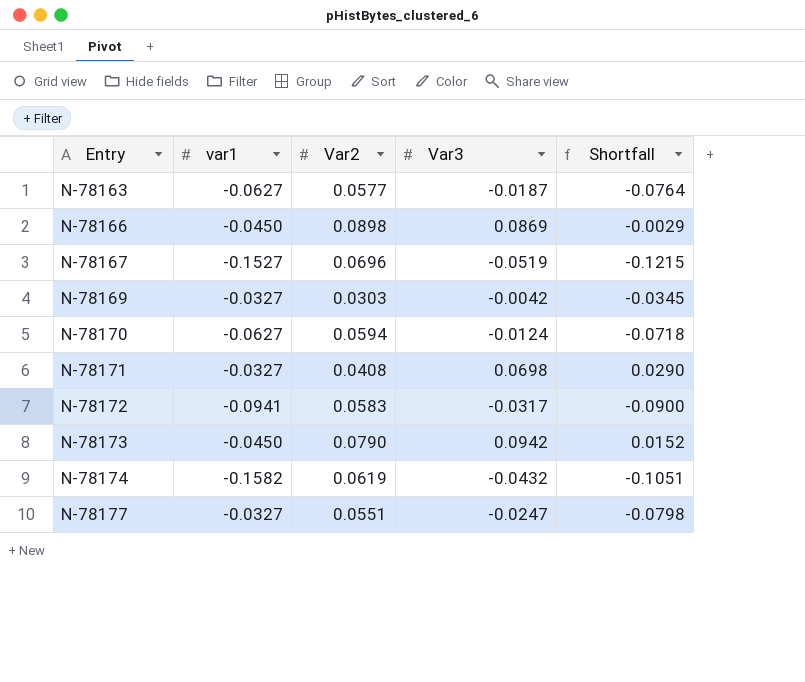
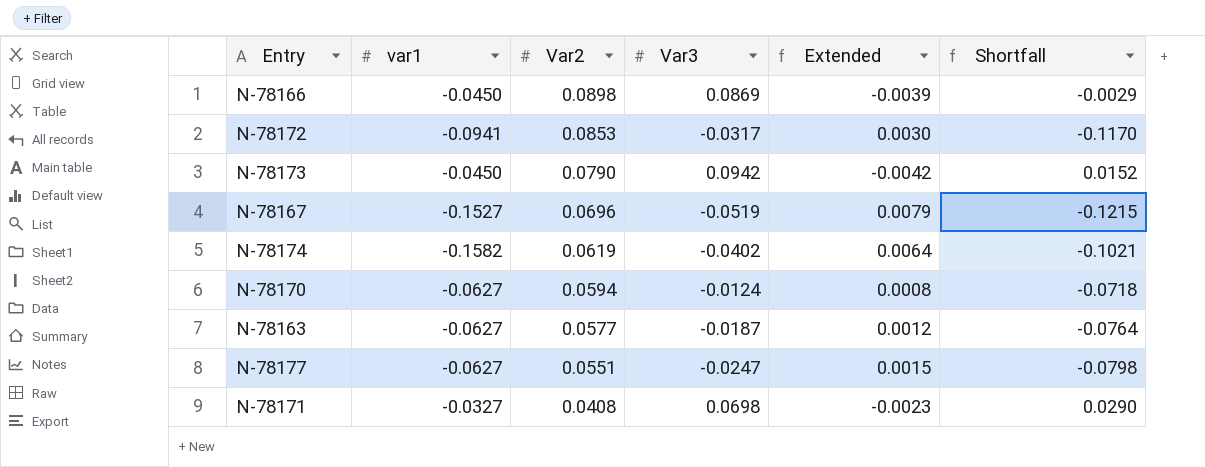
row order: Entry ascending -> Var2 descending
column Extended | formula: none -> [var1] * [Var3]
row N-78169: -0.0327 | 0.0303 | -0.0042 | -0.0345 -> none
N-78172 | Var2: 0.0583 -> 0.0853
N-78172 | Shortfall: -0.0900 -> -0.1170
N-78174 | Var3: -0.0432 -> -0.0402
N-78174 | Shortfall: -0.1051 -> -0.1021
N-78177 | var1: -0.0327 -> -0.0627

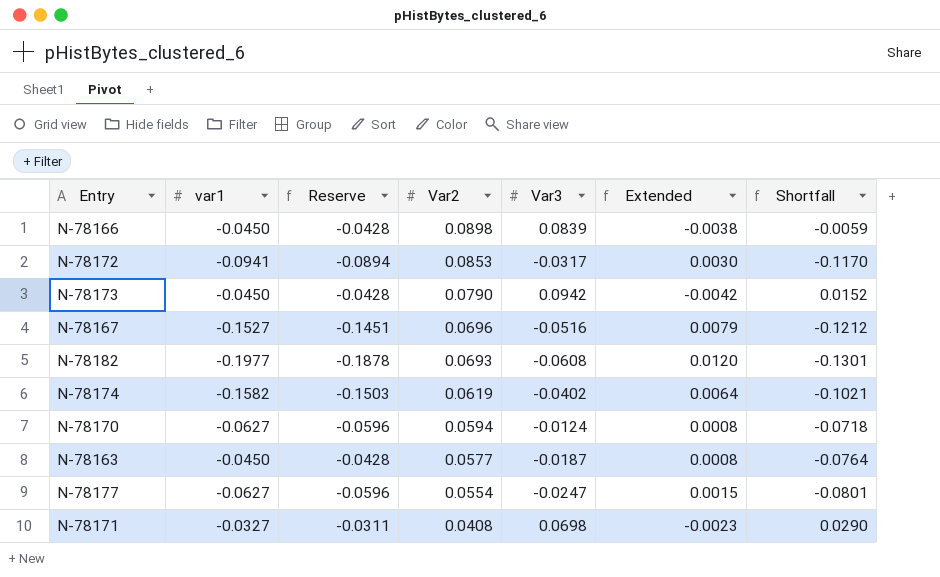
column Reserve | formula: none -> [var1] * 0.95
N-78166 | Var3: 0.0869 -> 0.0839
N-78166 | Extended: -0.0039 -> -0.0038
N-78166 | Shortfall: -0.0029 -> -0.0059
N-78167 | Var3: -0.0519 -> -0.0516
N-78167 | Shortfall: -0.1215 -> -0.1212
row N-78182: none -> -0.1977 | -0.1878 | 0.0693 | -0.0608 | 0.0120 | -0.1301
N-78163 | var1: -0.0627 -> -0.0450
N-78163 | Extended: 0.0012 -> 0.0008
N-78177 | Var2: 0.0551 -> 0.0554
N-78177 | Shortfall: -0.0798 -> -0.0801

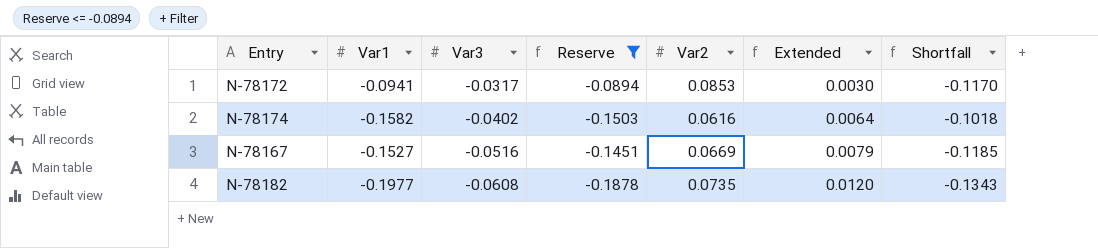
filter: none -> Reserve <= -0.0894
row order: Var2 descending -> Var3 descending
column name: var1 -> Var1
column Var3 | position: 5 -> 3
N-78174 | Var2: 0.0619 -> 0.0616
N-78174 | Shortfall: -0.1021 -> -0.1018
N-78167 | Var2: 0.0696 -> 0.0669
N-78167 | Shortfall: -0.1212 -> -0.1185
N-78182 | Var2: 0.0693 -> 0.0735
N-78182 | Shortfall: -0.1301 -> -0.1343

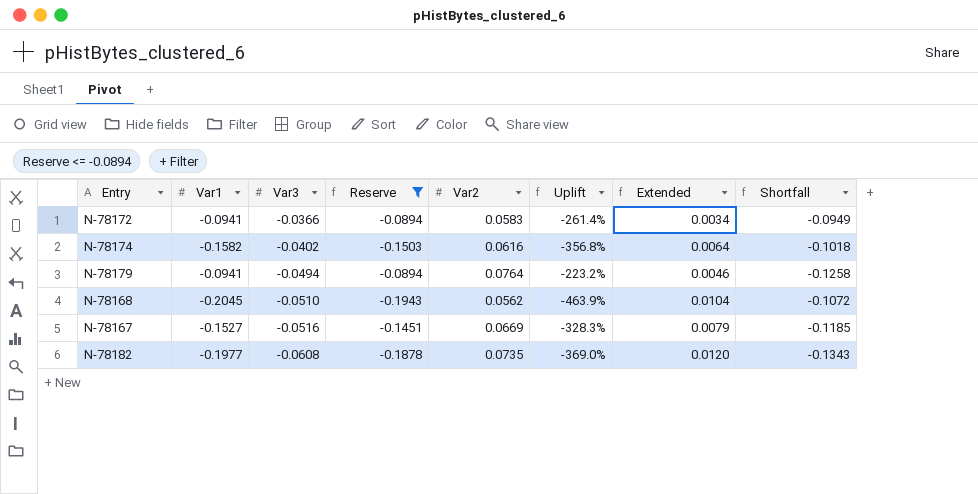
column Uplift | formula: none -> ([Var1] - [Var2]) / [Var2]
N-78172 | Var3: -0.0317 -> -0.0366
N-78172 | Var2: 0.0853 -> 0.0583
N-78172 | Extended: 0.0030 -> 0.0034
N-78172 | Shortfall: -0.1170 -> -0.0949
row N-78179: none -> -0.0941 | -0.0494 | -0.0894 | 0.0764 | -223.2% | 0.0046 | -0.1258
row N-78168: none -> -0.2045 | -0.0510 | -0.1943 | 0.0562 | -463.9% | 0.0104 | -0.1072

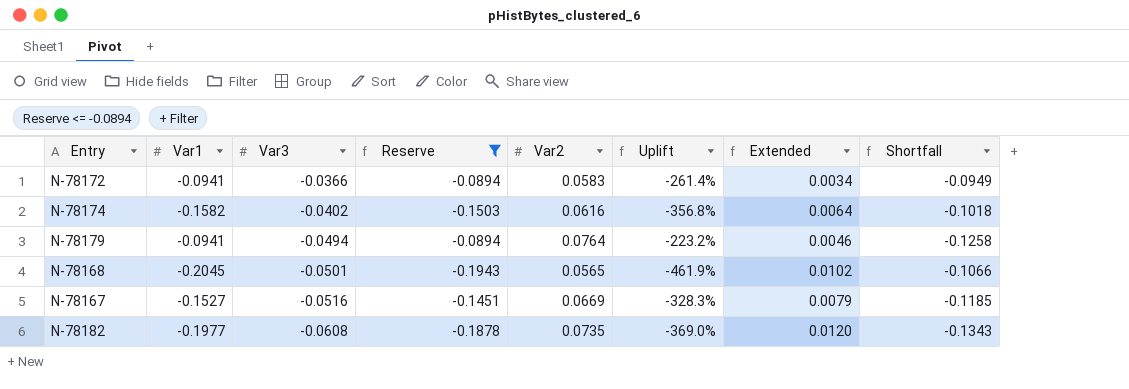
N-78168 | Var3: -0.0510 -> -0.0501
N-78168 | Var2: 0.0562 -> 0.0565
N-78168 | Uplift: -463.9% -> -461.9%
N-78168 | Extended: 0.0104 -> 0.0102
N-78168 | Shortfall: -0.1072 -> -0.1066

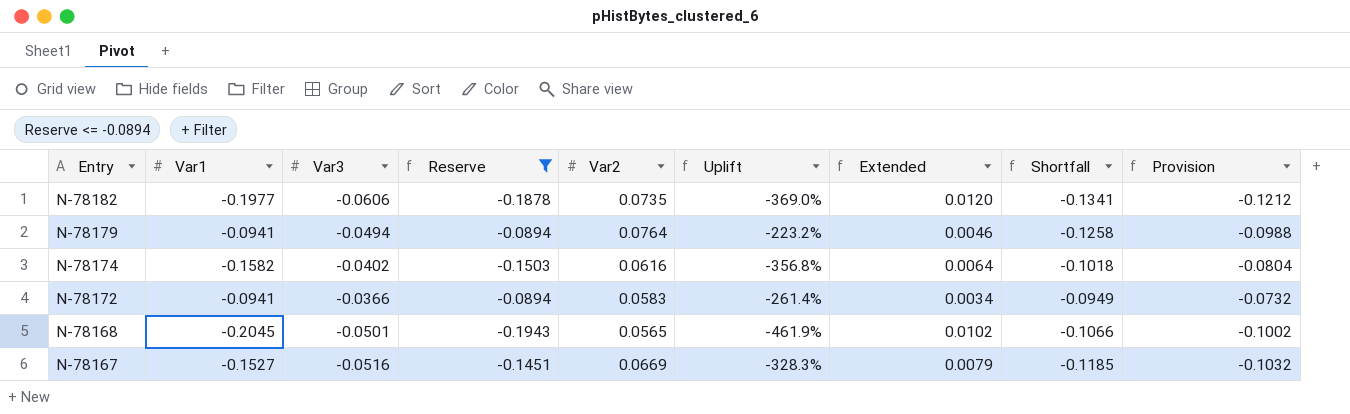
row order: Var3 descending -> Entry descending
column Provision | formula: none -> [Var3] * 2
N-78182 | Var3: -0.0608 -> -0.0606
N-78182 | Shortfall: -0.1343 -> -0.1341

